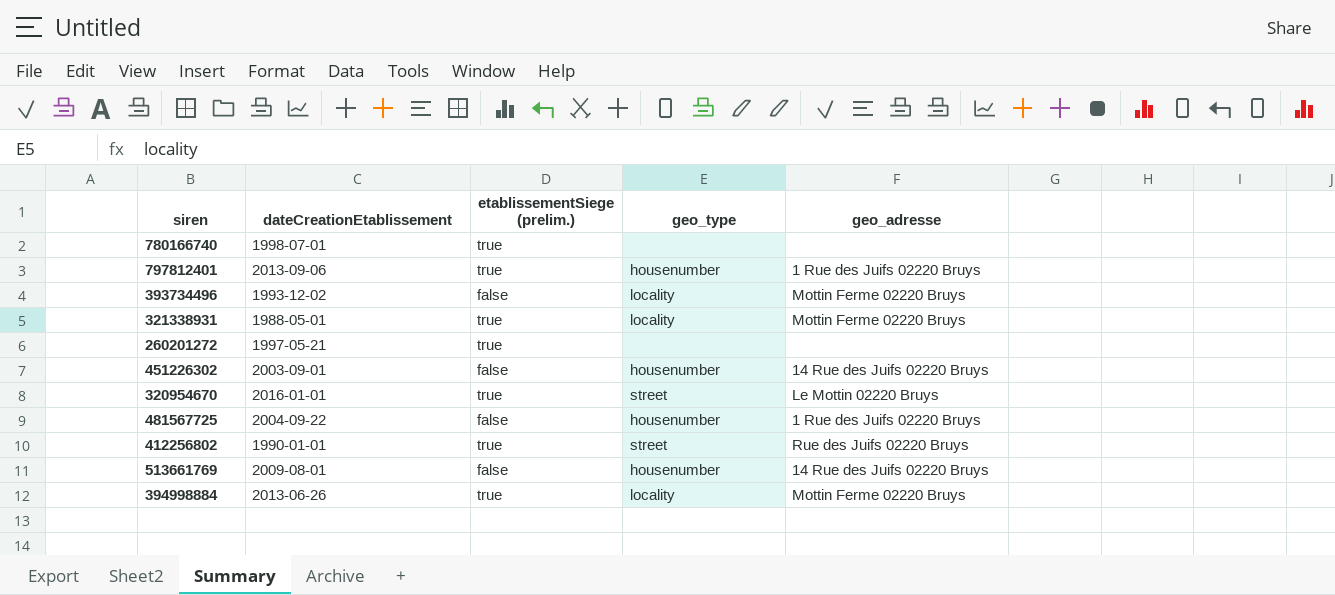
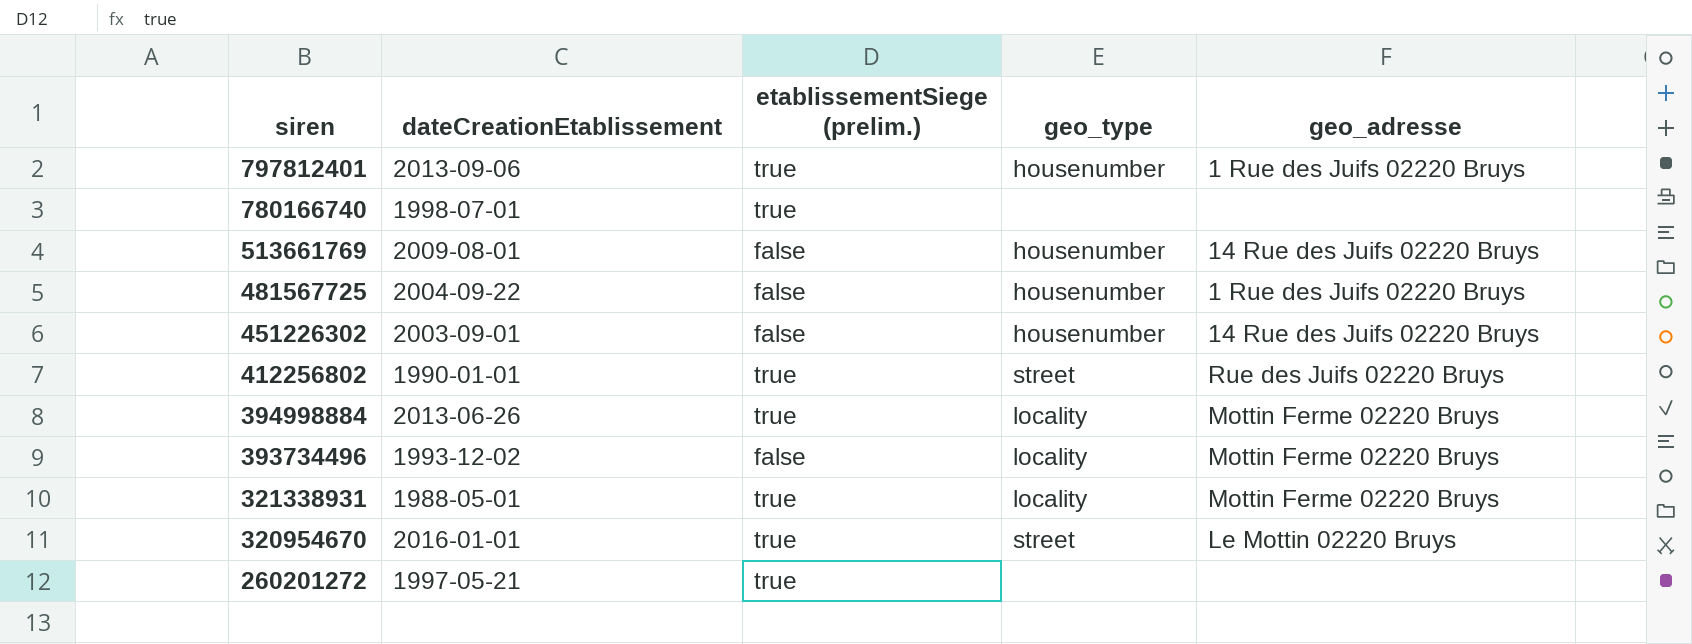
row order: none -> siren descending

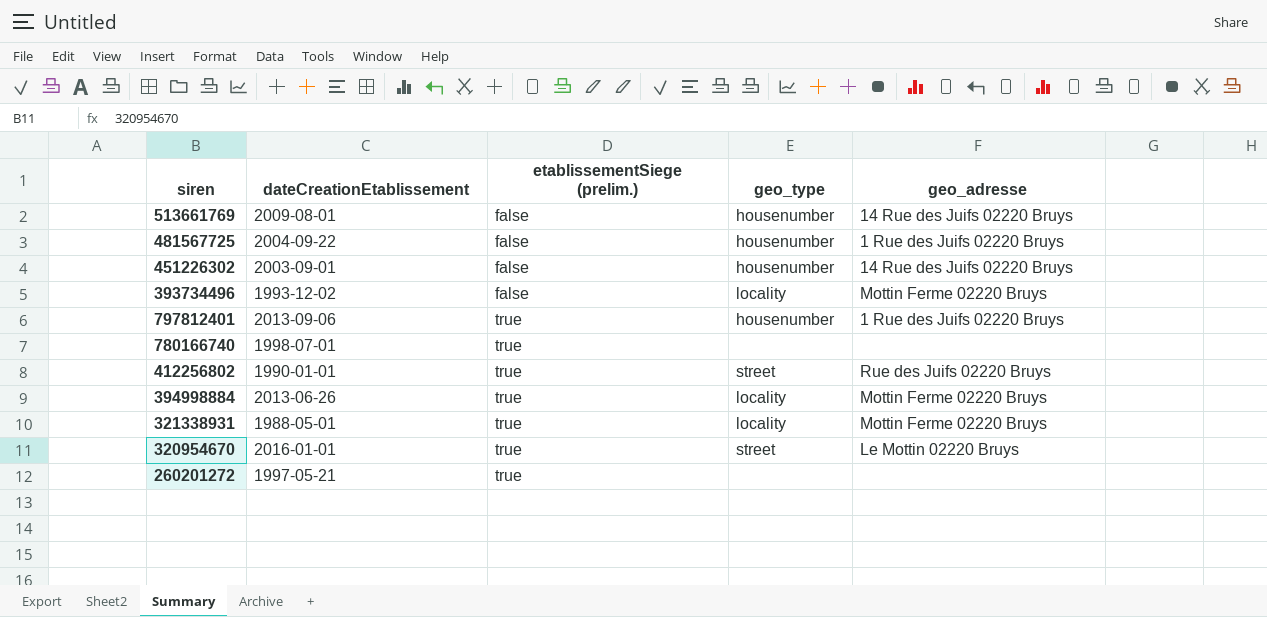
row order: siren descending -> etablissementSiege (prelim.) ascending

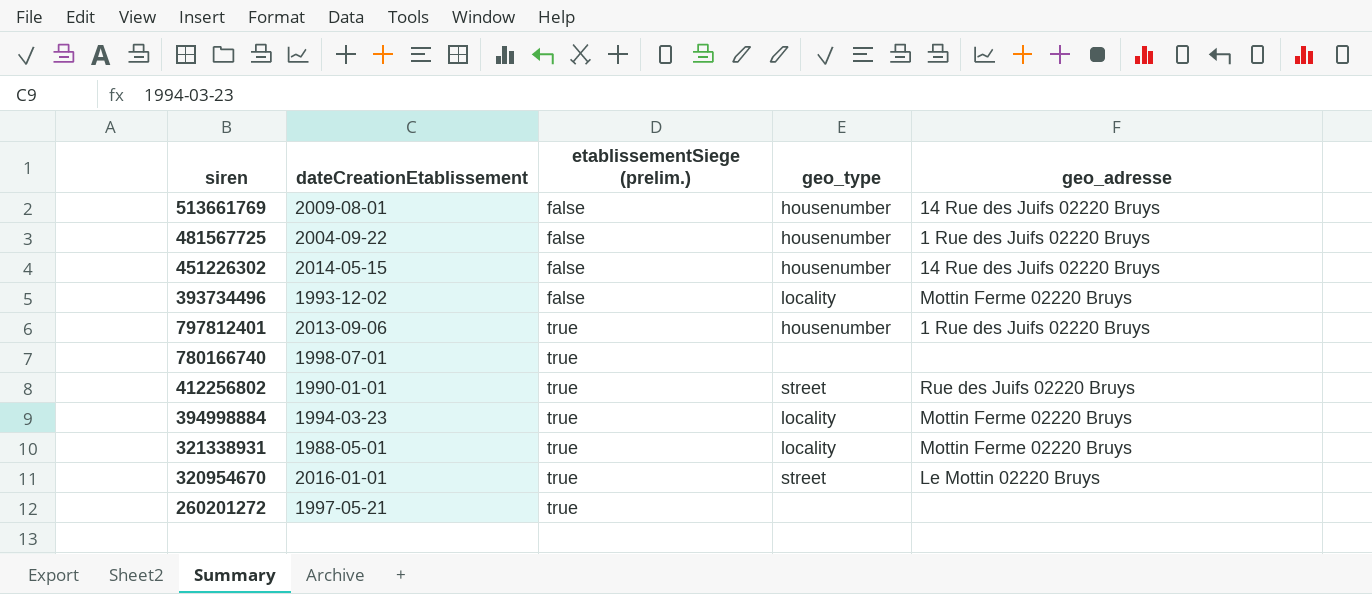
451226302 | dateCreationEtablissement: 2003-09-01 -> 2014-05-15
394998884 | dateCreationEtablissement: 2013-06-26 -> 1994-03-23

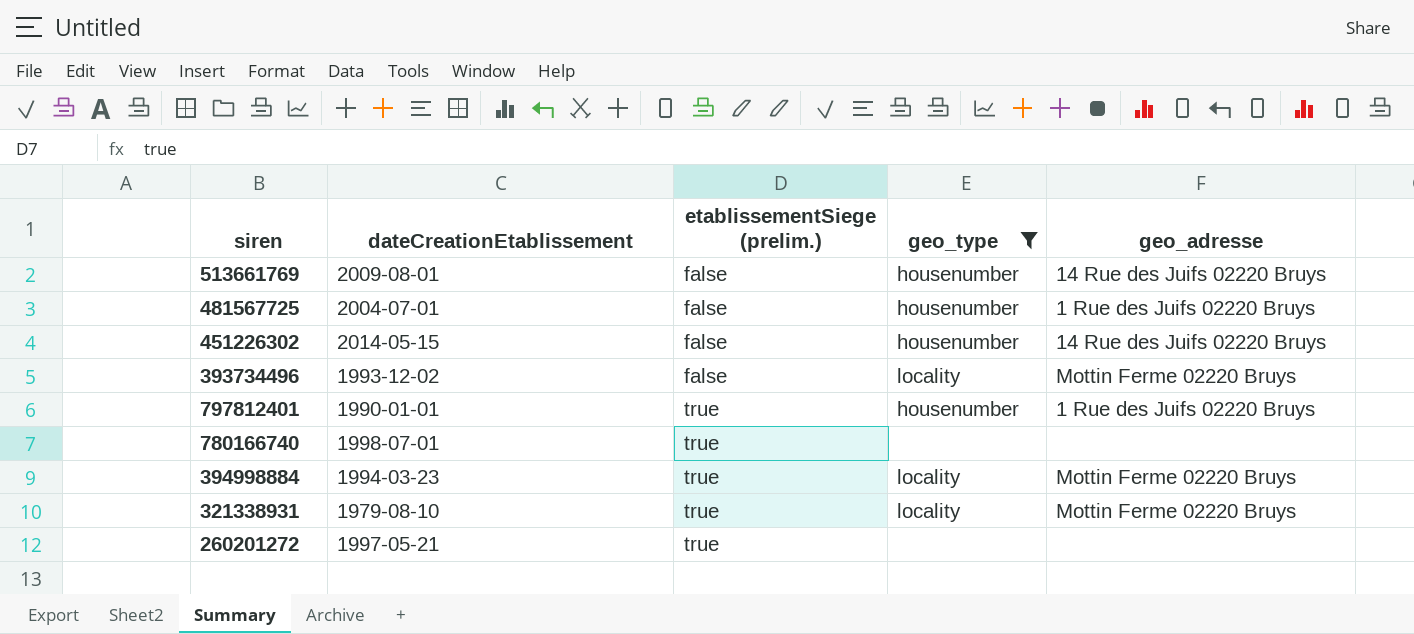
filter: none -> geo_type != street
481567725 | dateCreationEtablissement: 2004-09-22 -> 2004-07-01
797812401 | dateCreationEtablissement: 2013-09-06 -> 1990-01-01
321338931 | dateCreationEtablissement: 1988-05-01 -> 1979-08-10

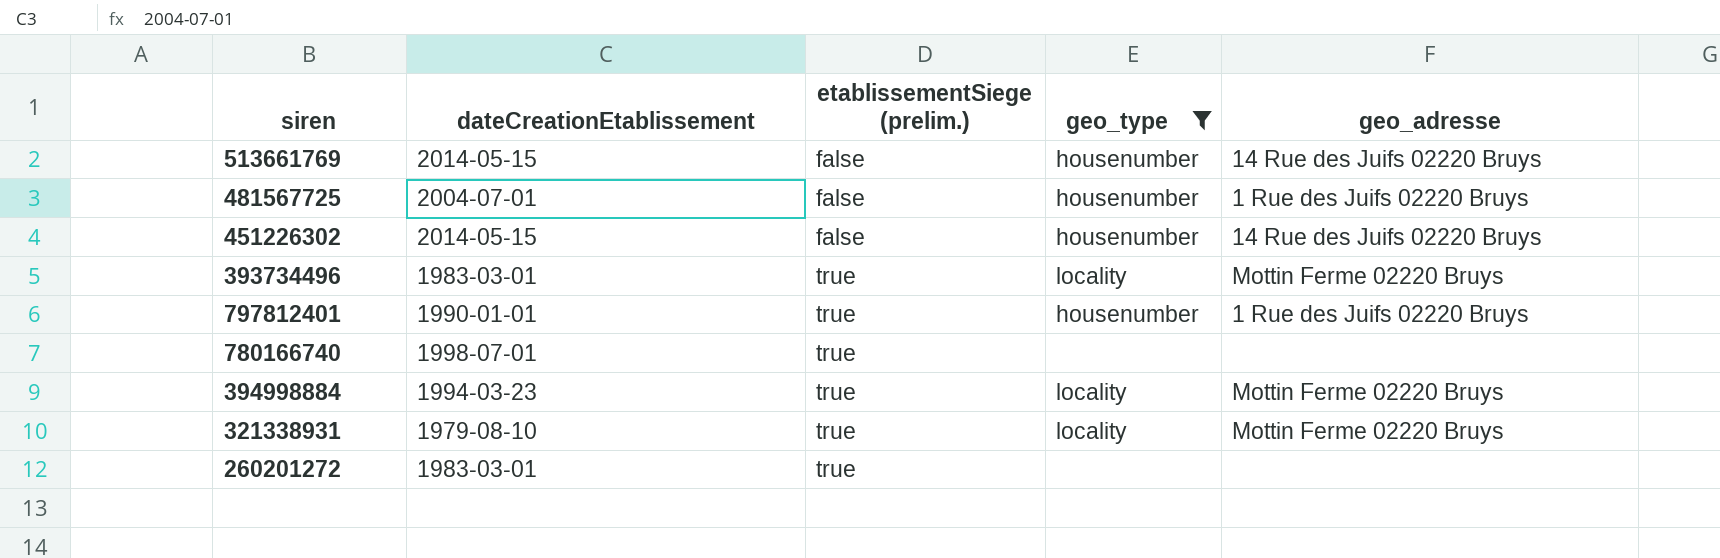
513661769 | dateCreationEtablissement: 2009-08-01 -> 2014-05-15
393734496 | dateCreationEtablissement: 1993-12-02 -> 1983-03-01
393734496 | etablissementSiege (prelim.): false -> true
260201272 | dateCreationEtablissement: 1997-05-21 -> 1983-03-01

